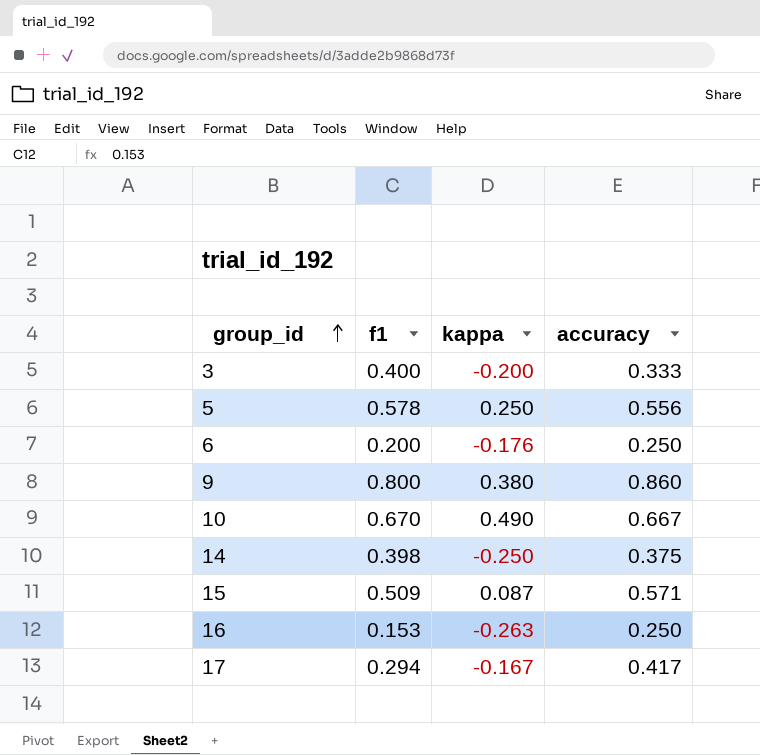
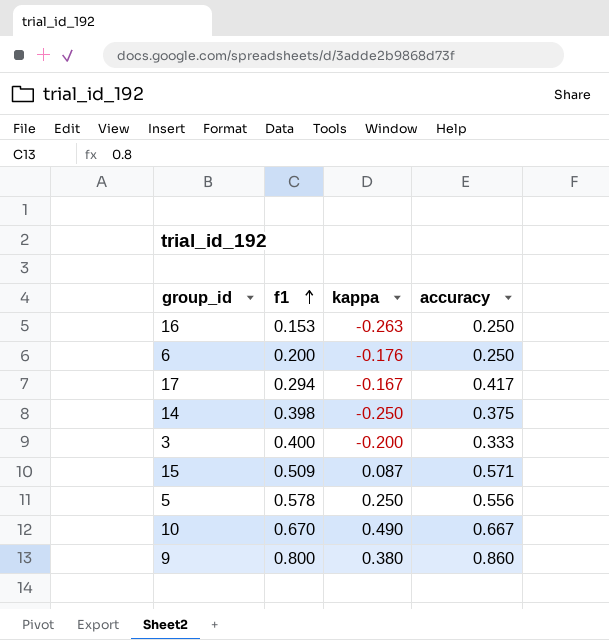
row order: group_id ascending -> f1 ascending

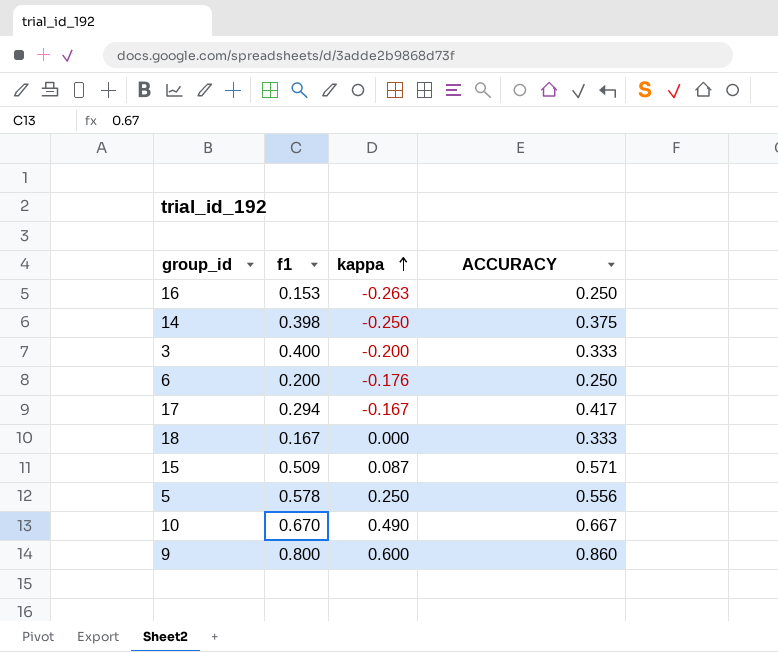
row order: f1 ascending -> kappa ascending
column name: accuracy -> ACCURACY
row 18: none -> 0.167 | 0.000 | 0.333
9 | kappa: 0.380 -> 0.600

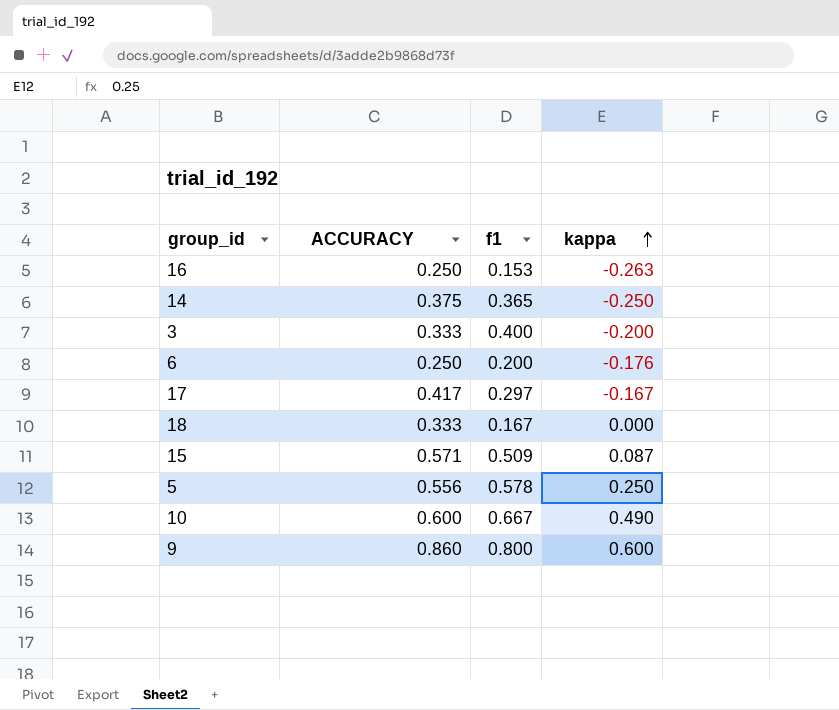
column ACCURACY | position: 4 -> 2
14 | f1: 0.398 -> 0.365
17 | f1: 0.294 -> 0.297
10 | ACCURACY: 0.667 -> 0.600
10 | f1: 0.670 -> 0.667

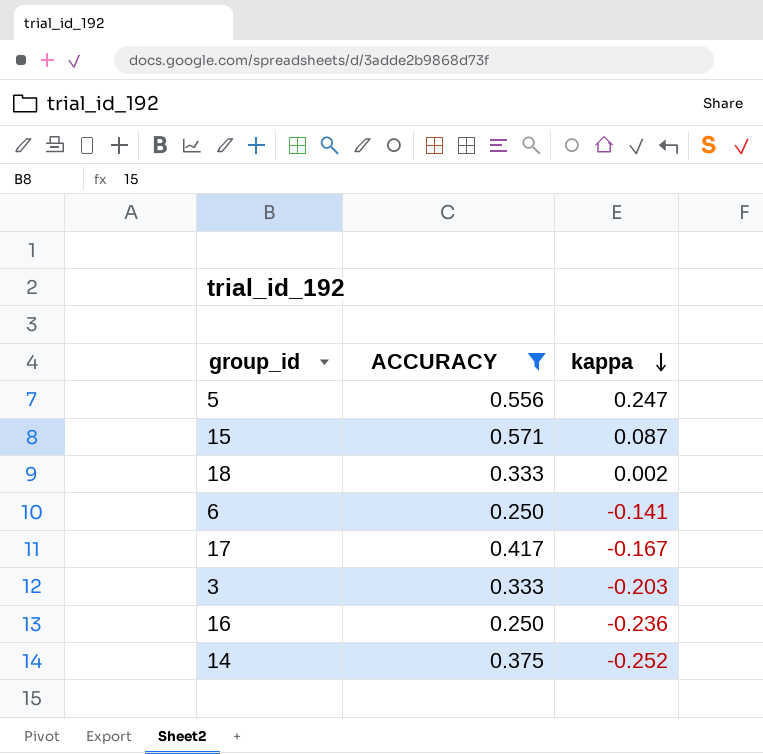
filter: none -> ACCURACY <= 0.571
row order: kappa ascending -> kappa descending
column f1 | position: 3 -> none
5 | kappa: 0.250 -> 0.247
18 | kappa: 0.000 -> 0.002
6 | kappa: -0.176 -> -0.141
3 | kappa: -0.200 -> -0.203
16 | kappa: -0.263 -> -0.236
14 | kappa: -0.250 -> -0.252

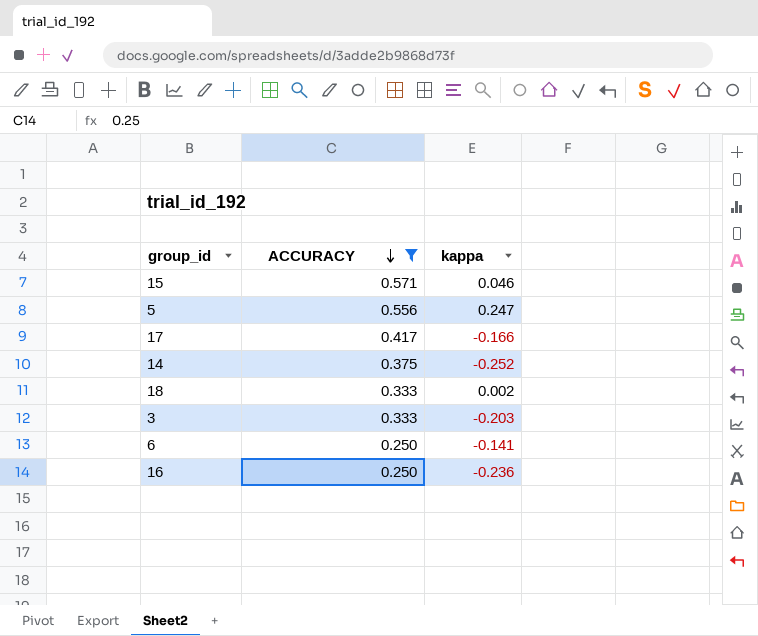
row order: kappa descending -> ACCURACY descending
15 | kappa: 0.087 -> 0.046
17 | kappa: -0.167 -> -0.166

